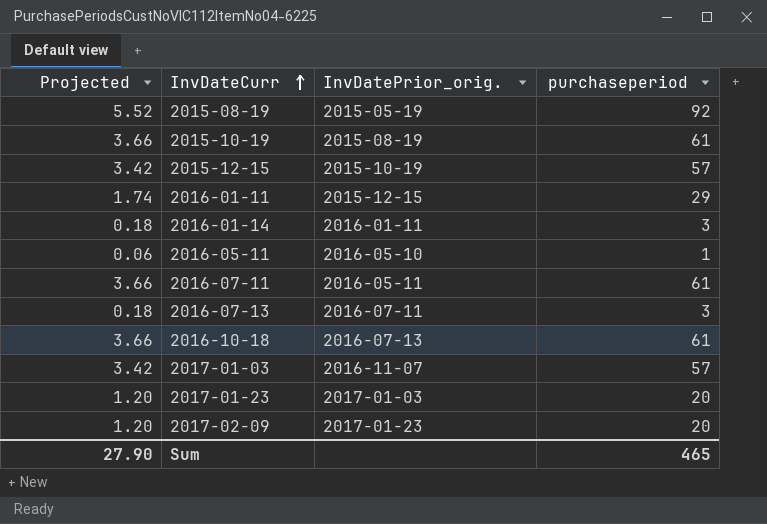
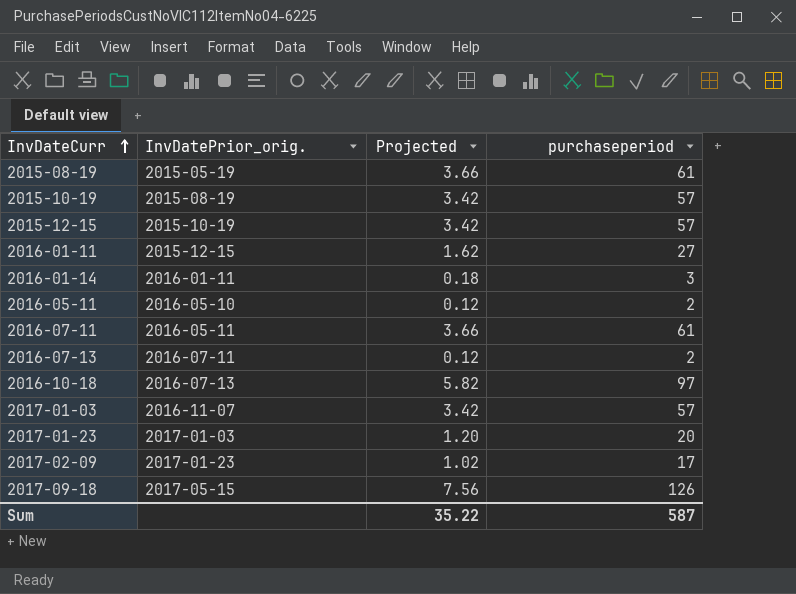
column Projected | position: 1 -> 3
2015-08-19 | Projected: 5.52 -> 3.66
2015-08-19 | purchaseperiod: 92 -> 61
2015-10-19 | Projected: 3.66 -> 3.42
2015-10-19 | purchaseperiod: 61 -> 57
2016-01-11 | Projected: 1.74 -> 1.62
2016-01-11 | purchaseperiod: 29 -> 27
2016-05-11 | Projected: 0.06 -> 0.12
2016-05-11 | purchaseperiod: 1 -> 2
2016-07-13 | Projected: 0.18 -> 0.12
2016-07-13 | purchaseperiod: 3 -> 2
2016-10-18 | Projected: 3.66 -> 5.82
2016-10-18 | purchaseperiod: 61 -> 97
2017-02-09 | Projected: 1.20 -> 1.02
2017-02-09 | purchaseperiod: 20 -> 17
row 2017-09-18: none -> 2017-05-15 | 7.56 | 126
Sum | Projected: 27.90 -> 35.22
Sum | purchaseperiod: 465 -> 587

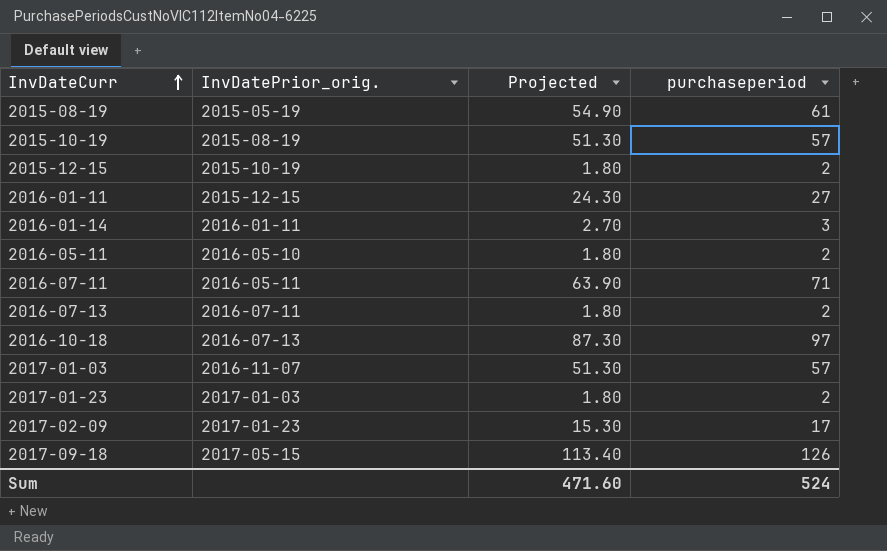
column Projected | formula: [purchaseperiod] * 0.06 -> [purchaseperiod] * 0.9
2015-12-15 | purchaseperiod: 57 -> 2
2016-07-11 | purchaseperiod: 61 -> 71
2017-01-23 | purchaseperiod: 20 -> 2
Sum | Projected: 35.22 -> 471.60
Sum | purchaseperiod: 587 -> 524

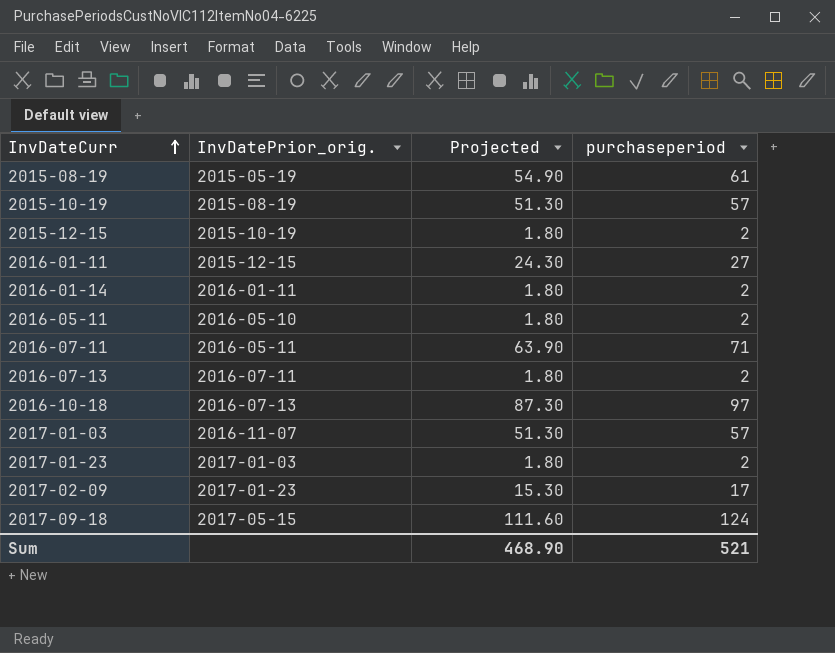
2016-01-14 | Projected: 2.70 -> 1.80
2016-01-14 | purchaseperiod: 3 -> 2
2017-09-18 | Projected: 113.40 -> 111.60
2017-09-18 | purchaseperiod: 126 -> 124
Sum | Projected: 471.60 -> 468.90
Sum | purchaseperiod: 524 -> 521

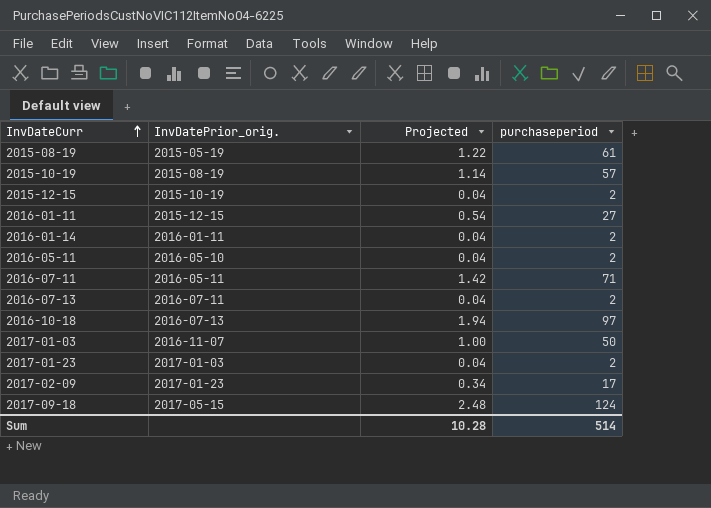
column Projected | formula: [purchaseperiod] * 0.9 -> [purchaseperiod] * 0.02
2017-01-03 | purchaseperiod: 57 -> 50
Sum | Projected: 468.90 -> 10.28
Sum | purchaseperiod: 521 -> 514

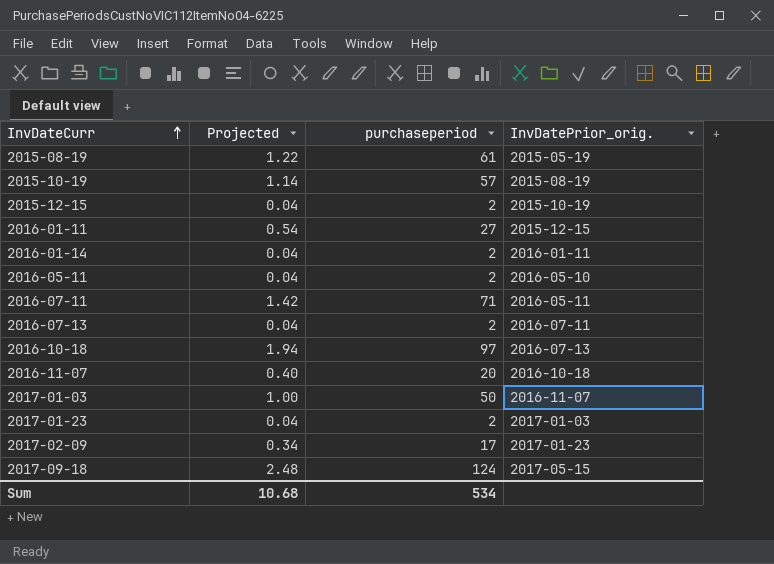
column InvDatePrior_orig. | position: 2 -> 4
row 2016-11-07: none -> 0.40 | 20 | 2016-10-18
Sum | Projected: 10.28 -> 10.68
Sum | purchaseperiod: 514 -> 534

